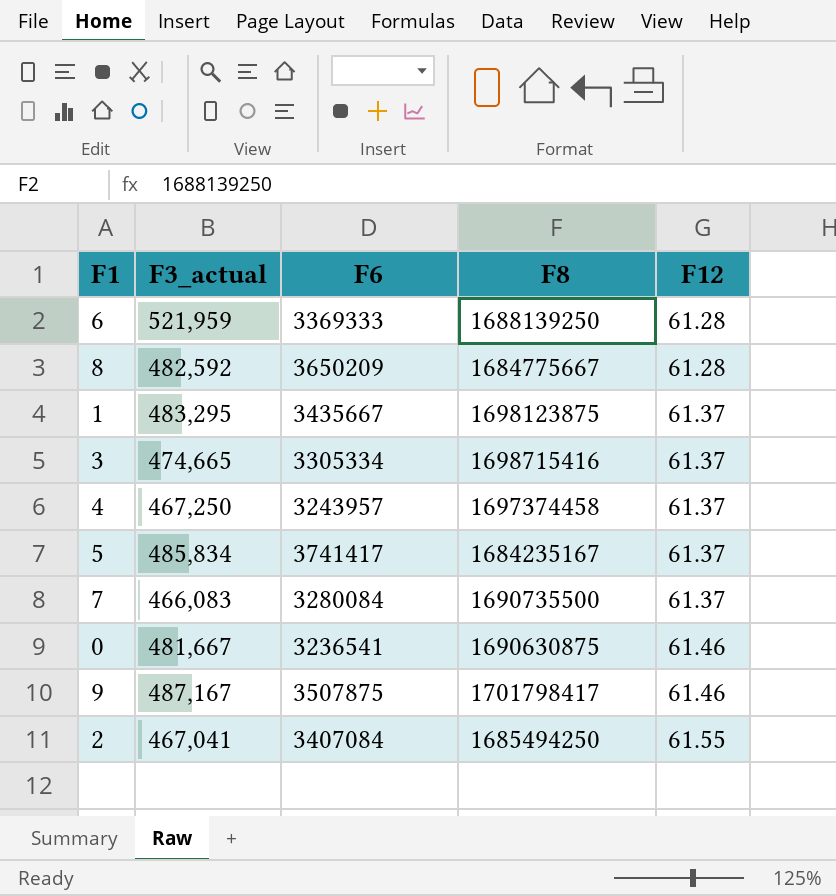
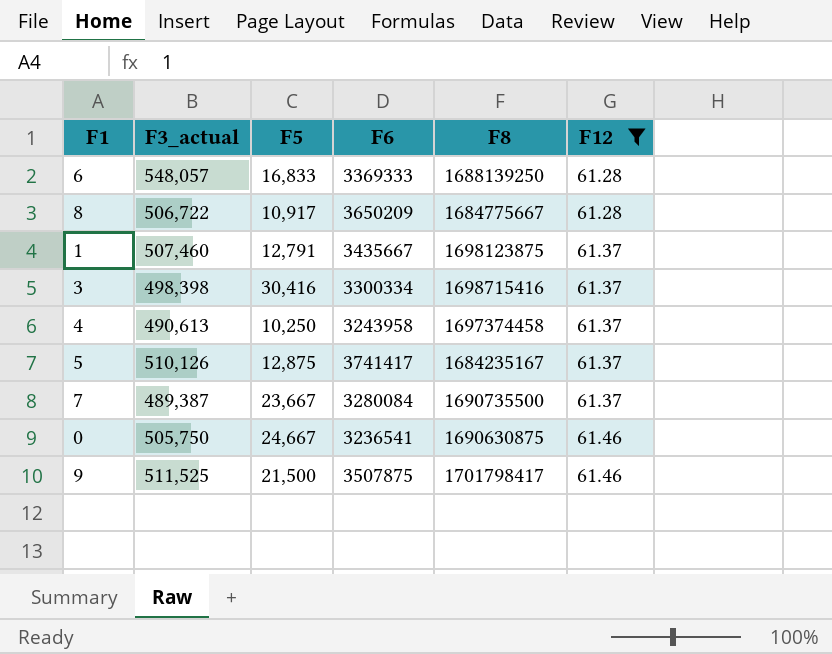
filter: none -> F12 != 61.55
column F5 | position: none -> 3
6 | F3_actual: 521,959 -> 548,057
8 | F3_actual: 482,592 -> 506,722
1 | F3_actual: 483,295 -> 507,460
3 | F3_actual: 474,665 -> 498,398
3 | F6: 3305334 -> 3300334
4 | F3_actual: 467,250 -> 490,613
4 | F6: 3243957 -> 3243958
5 | F3_actual: 485,834 -> 510,126
7 | F3_actual: 466,083 -> 489,387
0 | F3_actual: 481,667 -> 505,750
9 | F3_actual: 487,167 -> 511,525

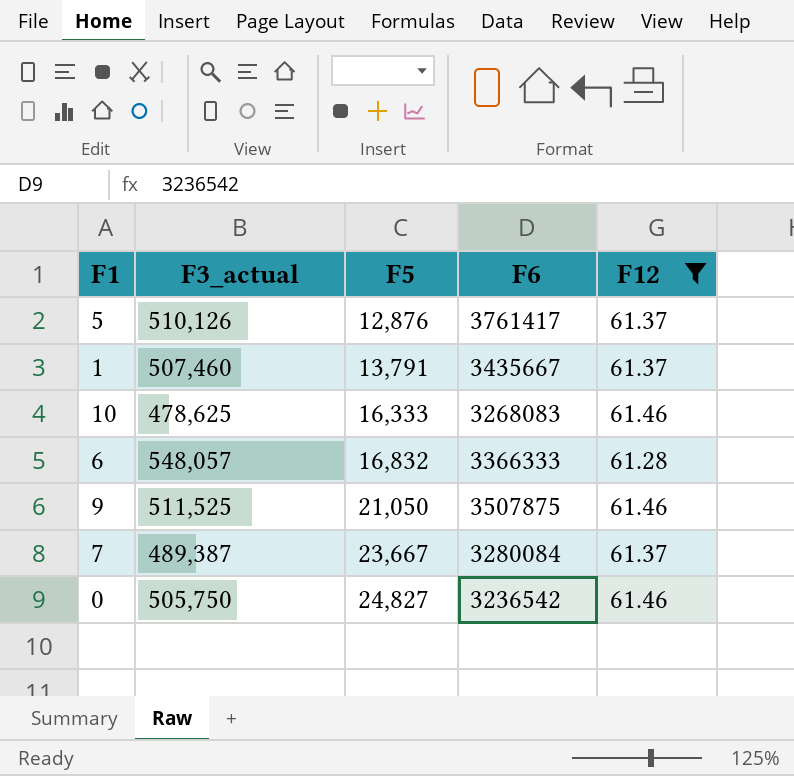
row order: F12 ascending -> F5 ascending
column F8 | position: 5 -> none
row 8: 506,722 | 10,917 | 3650209 | 1684775667 | 61.28 -> none
row 3: 498,398 | 30,416 | 3300334 | 1698715416 | 61.37 -> none
row 4: 490,613 | 10,250 | 3243958 | 1697374458 | 61.37 -> none
5 | F5: 12,875 -> 12,876
5 | F6: 3741417 -> 3761417
1 | F5: 12,791 -> 13,791
row 10: none -> 478,625 | 16,333 | 3268083 | 61.46
6 | F5: 16,833 -> 16,832
6 | F6: 3369333 -> 3366333
9 | F5: 21,500 -> 21,050
0 | F5: 24,667 -> 24,827
0 | F6: 3236541 -> 3236542

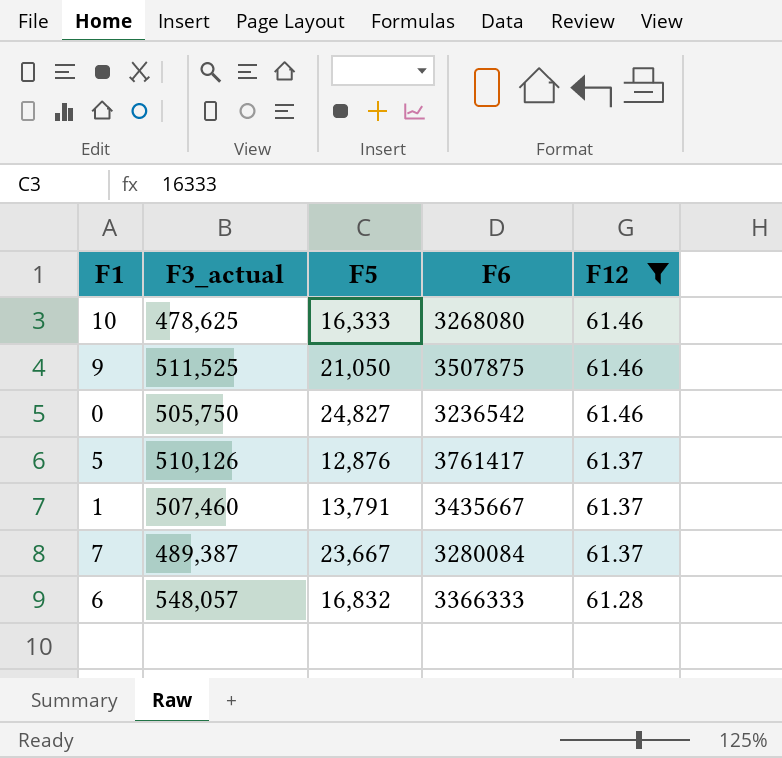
row order: F5 ascending -> F12 descending
10 | F6: 3268083 -> 3268080

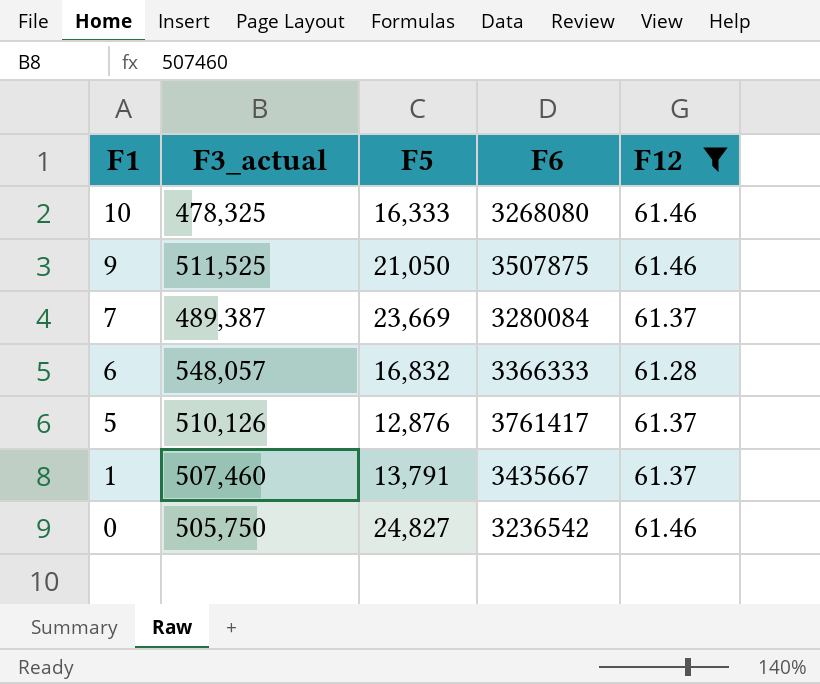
row order: F12 descending -> F1 descending
10 | F3_actual: 478,625 -> 478,325
7 | F5: 23,667 -> 23,669

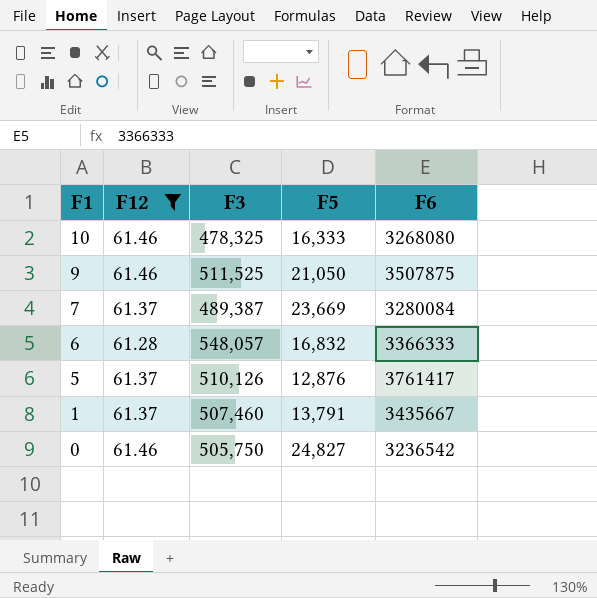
column F12 | position: 5 -> 2
column name: F3_actual -> F3

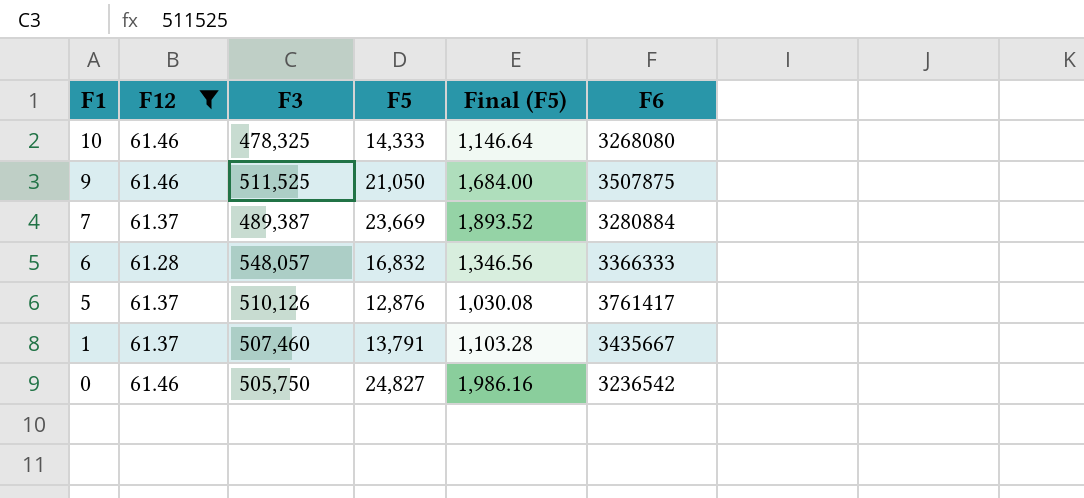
column Final (F5) | formula: none -> [F5] * 0.08
10 | F5: 16,333 -> 14,333
7 | F6: 3280084 -> 3280884

